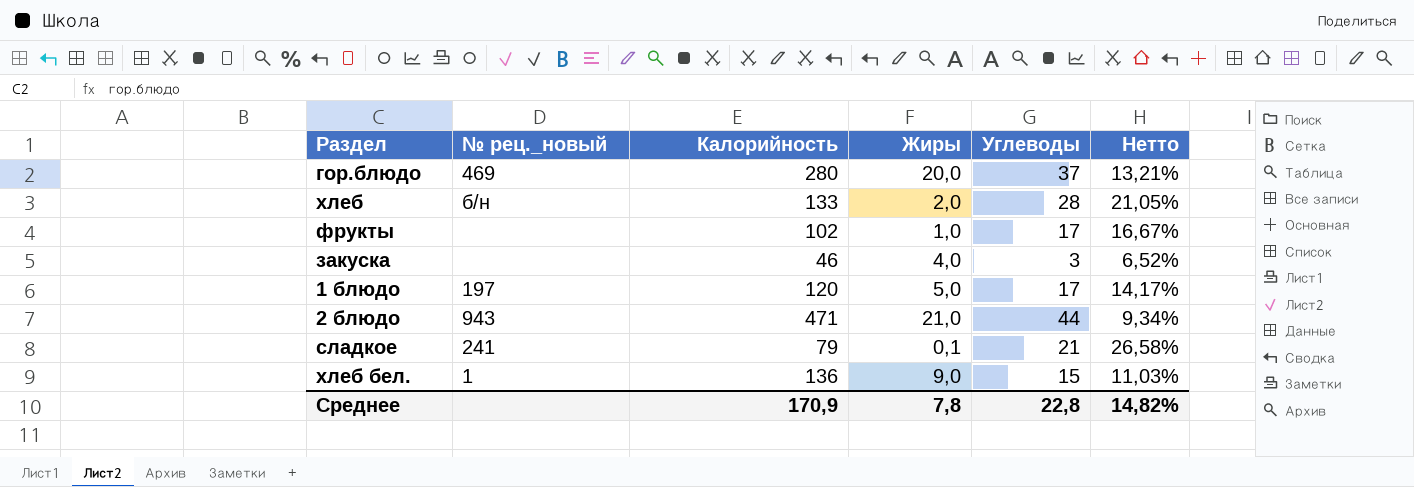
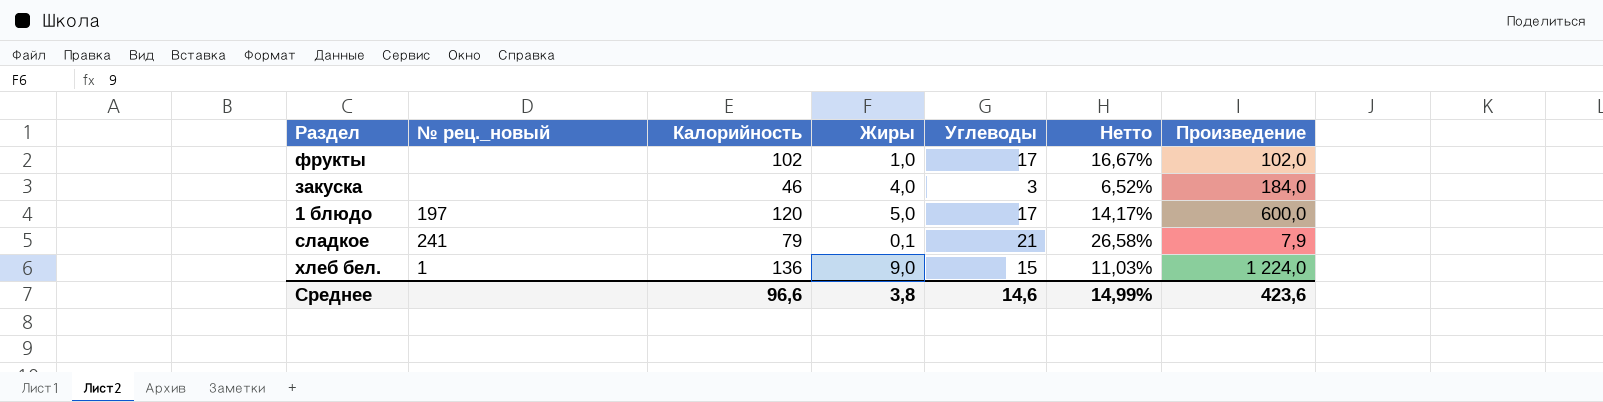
column Произведение | formula: none -> [Калорийность] * [Жиры]
row гор.блюдо: 469 | 280 | 20,0 | 37 | 13,21% -> none
row хлеб: б/н | 133 | 2,0 | 28 | 21,05% -> none
row 2 блюдо: 943 | 471 | 21,0 | 44 | 9,34% -> none
Среднее | Калорийность: 170,9 -> 96,6
Среднее | Жиры: 7,8 -> 3,8
Среднее | Углеводы: 22,8 -> 14,6
Среднее | Нетто: 14,82% -> 14,99%

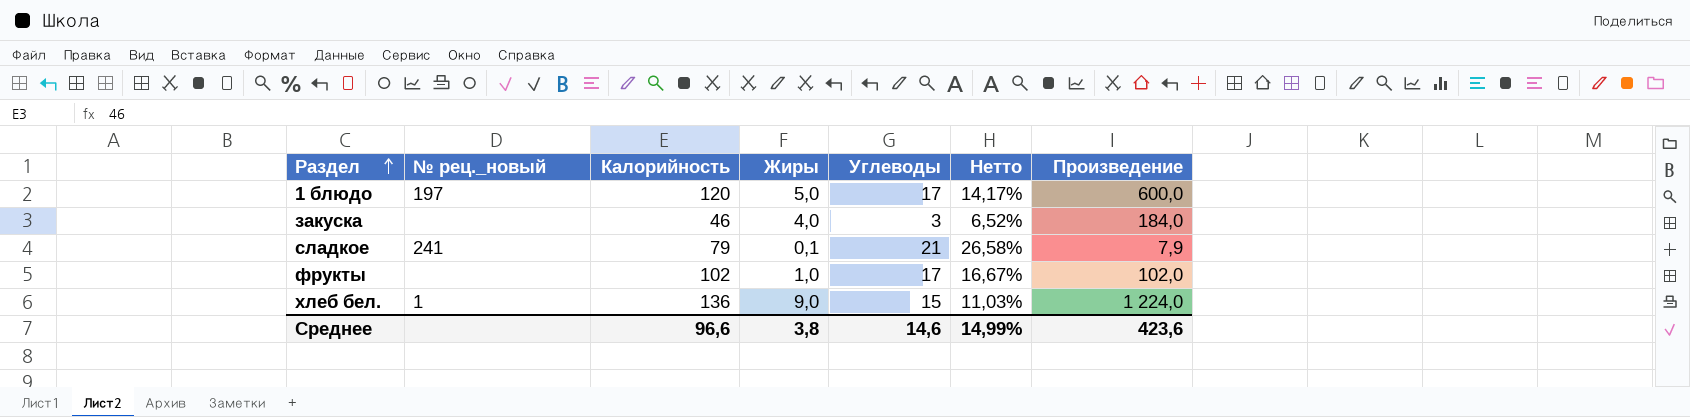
row order: none -> Раздел ascending

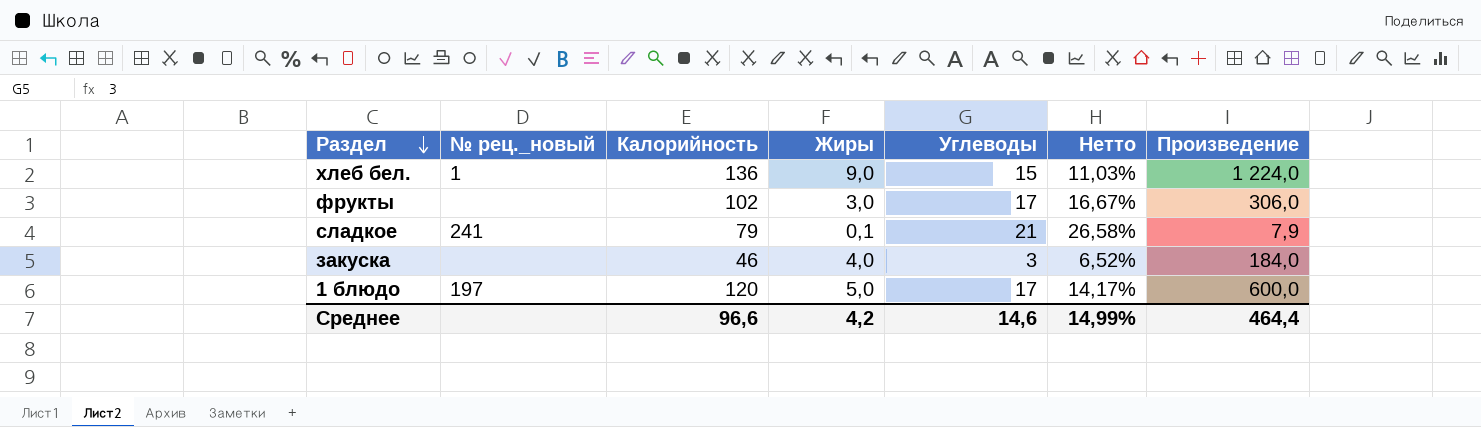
row order: Раздел ascending -> Раздел descending
фрукты | Жиры: 1,0 -> 3,0
фрукты | Произведение: 102,0 -> 306,0
Среднее | Жиры: 3,8 -> 4,2
Среднее | Произведение: 423,6 -> 464,4

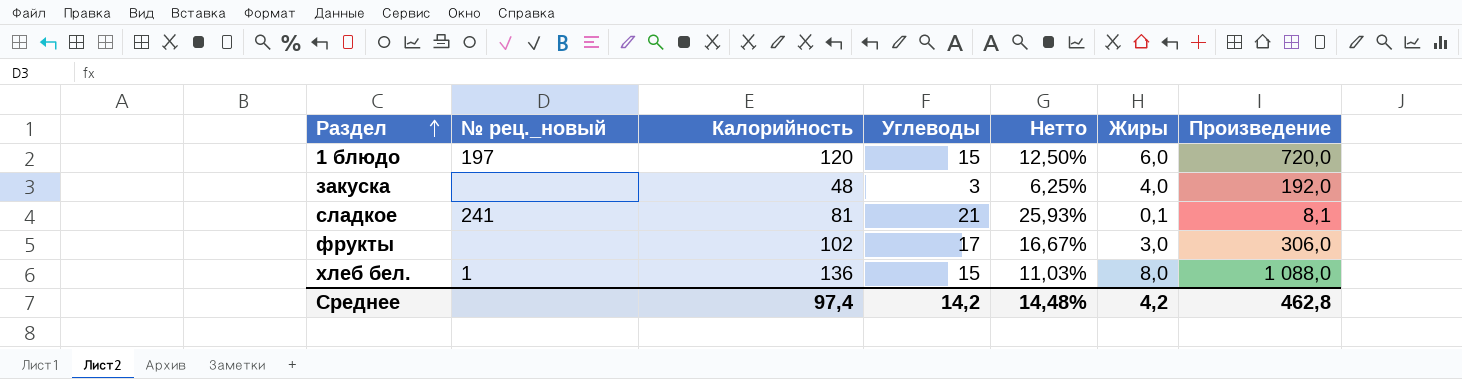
row order: Раздел descending -> Раздел ascending
column Жиры | position: 4 -> 6
1 блюдо | Углеводы: 17 -> 15
1 блюдо | Нетто: 14,17% -> 12,50%
1 блюдо | Жиры: 5,0 -> 6,0
1 блюдо | Произведение: 600,0 -> 720,0
закуска | Калорийность: 46 -> 48
закуска | Нетто: 6,52% -> 6,25%
закуска | Произведение: 184,0 -> 192,0
сладкое | Калорийность: 79 -> 81
сладкое | Нетто: 26,58% -> 25,93%
сладкое | Произведение: 7,9 -> 8,1
хлеб бел. | Жиры: 9,0 -> 8,0
хлеб бел. | Произведение: 1 224,0 -> 1 088,0
Среднее | Калорийность: 96,6 -> 97,4
Среднее | Углеводы: 14,6 -> 14,2
Среднее | Нетто: 14,99% -> 14,48%
Среднее | Произведение: 464,4 -> 462,8

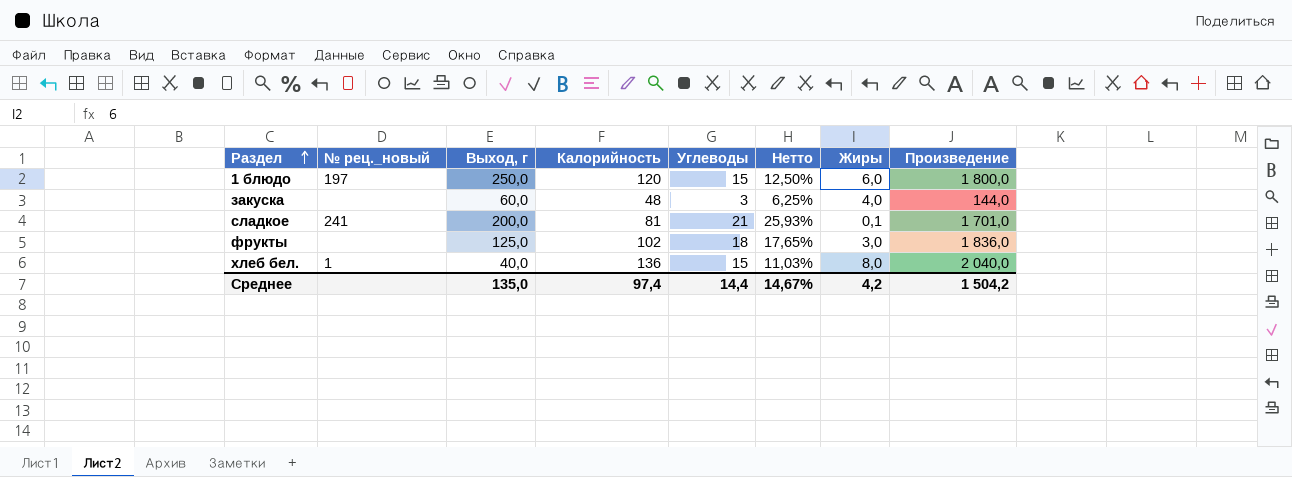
column Выход, г | position: none -> 3
column Произведение | formula: [Калорийность] * [Жиры] -> [Калорийность] * [Углеводы]
фрукты | Углеводы: 17 -> 18
фрукты | Нетто: 16,67% -> 17,65%
Среднее | Углеводы: 14,2 -> 14,4
Среднее | Нетто: 14,48% -> 14,67%
Среднее | Произведение: 462,8 -> 1 504,2

